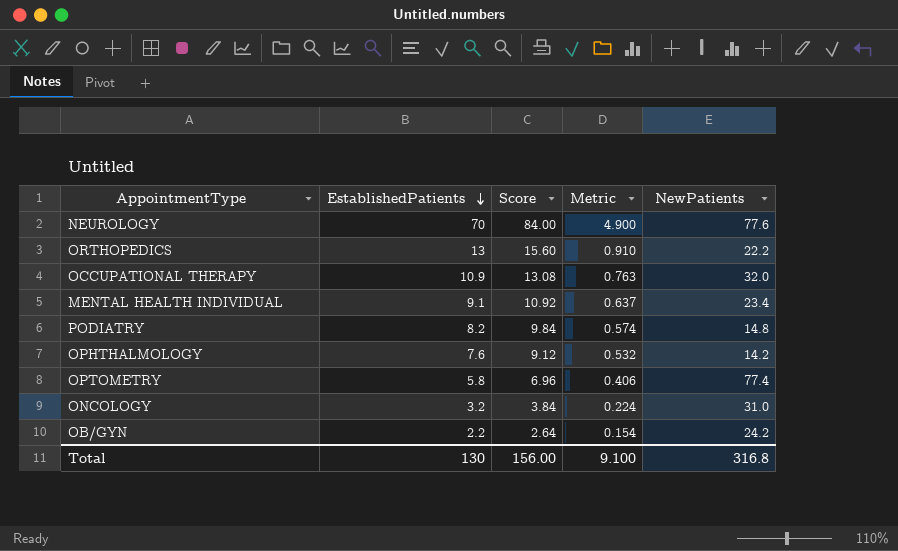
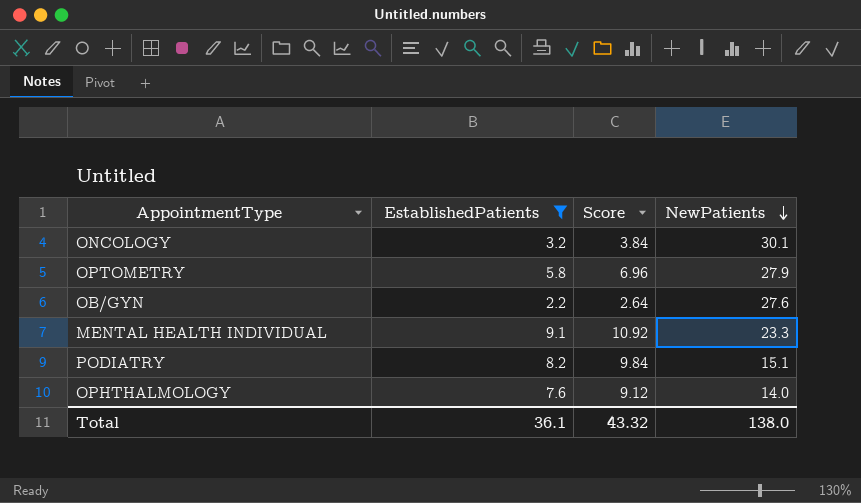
filter: none -> EstablishedPatients <= 9.1
row order: EstablishedPatients descending -> NewPatients descending
column Metric | formula: [EstablishedPatients] * 0.07 -> none
ONCOLOGY | NewPatients: 31.0 -> 30.1
OPTOMETRY | NewPatients: 77.4 -> 27.9
OB/GYN | NewPatients: 24.2 -> 27.6
MENTAL HEALTH INDIVIDUAL | NewPatients: 23.4 -> 23.3
PODIATRY | NewPatients: 14.8 -> 15.1
OPHTHALMOLOGY | NewPatients: 14.2 -> 14.0
Total | EstablishedPatients: 130 -> 36.1
Total | Score: 156.00 -> 43.32
Total | NewPatients: 316.8 -> 138.0

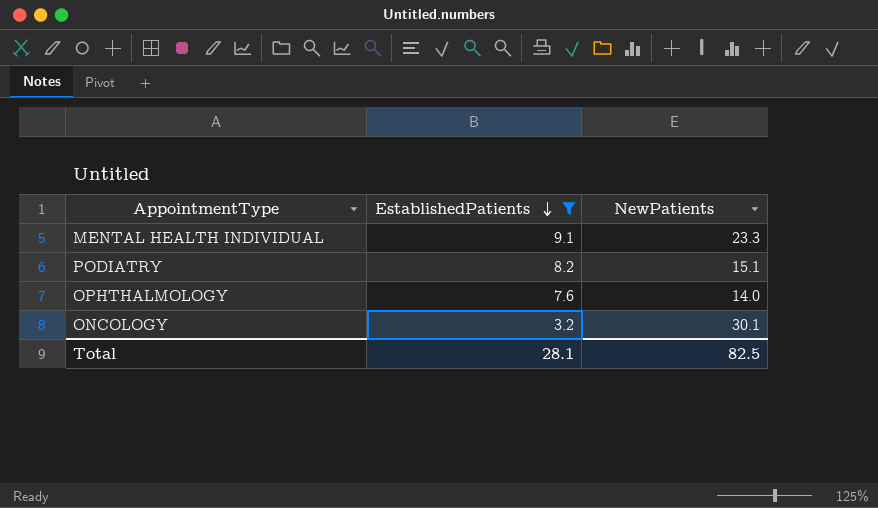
row order: NewPatients descending -> EstablishedPatients descending
column Score | formula: [EstablishedPatients] * 1.2 -> none
row OPTOMETRY: 5.8 | 6.96 | 27.9 -> none
row OB/GYN: 2.2 | 2.64 | 27.6 -> none
Total | EstablishedPatients: 36.1 -> 28.1
Total | NewPatients: 138.0 -> 82.5

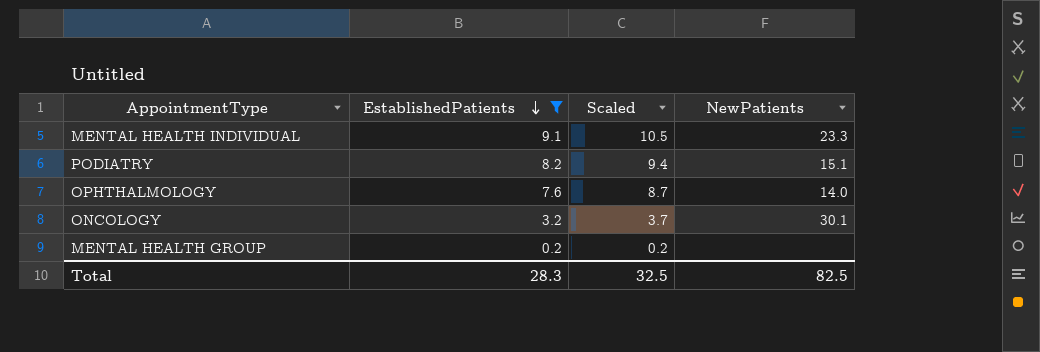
column Scaled | formula: none -> [EstablishedPatients] * 1.15
row MENTAL HEALTH GROUP: none -> 0.2 | 0.2 | none
Total | EstablishedPatients: 28.1 -> 28.3

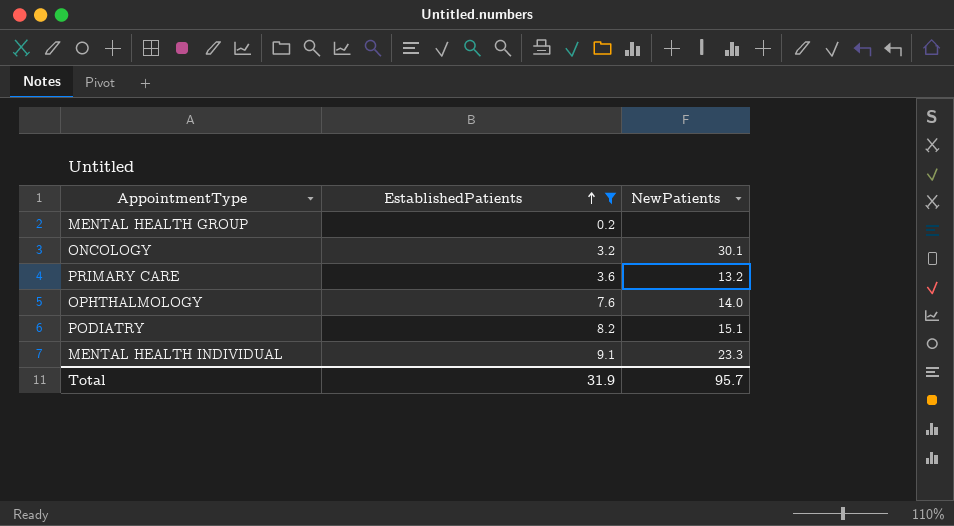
row order: EstablishedPatients descending -> EstablishedPatients ascending
column Scaled | formula: [EstablishedPatients] * 1.15 -> none
row PRIMARY CARE: none -> 3.6 | 13.2
Total | EstablishedPatients: 28.3 -> 31.9
Total | NewPatients: 82.5 -> 95.7

